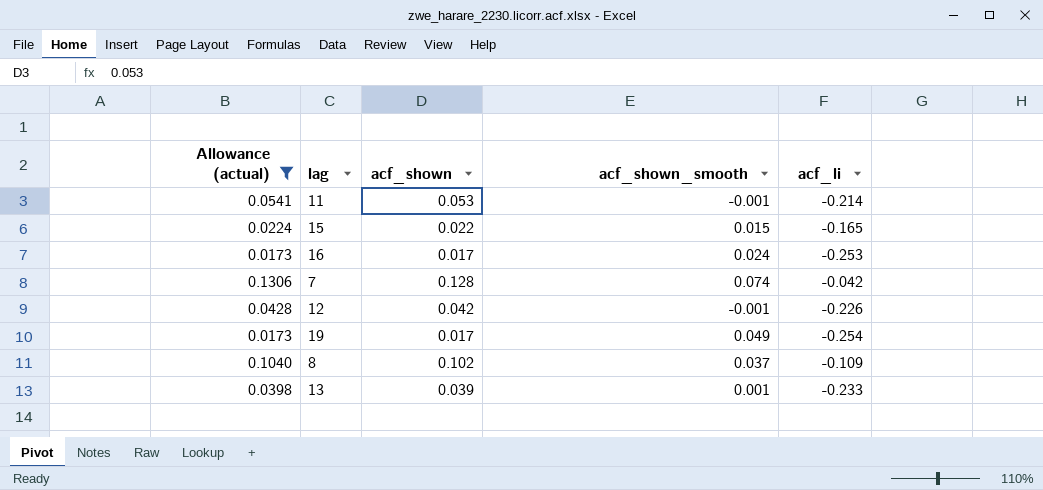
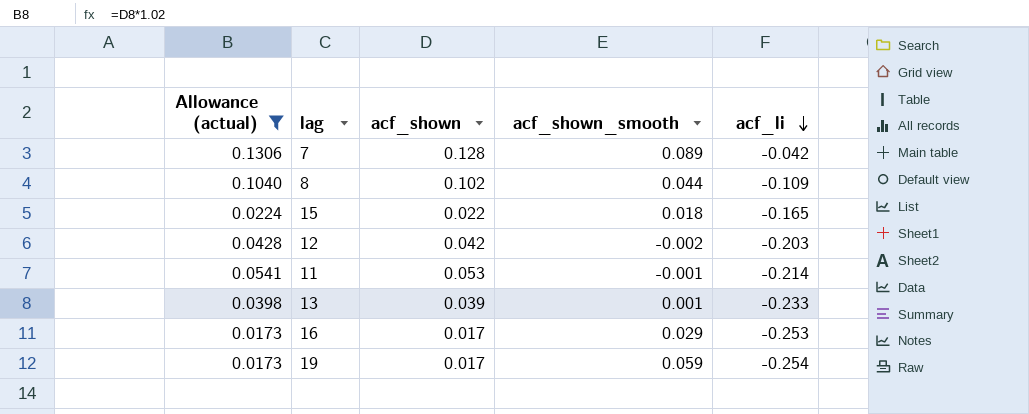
row order: none -> acf_li descending
7 | acf_shown_smooth: 0.074 -> 0.089
8 | acf_shown_smooth: 0.037 -> 0.044
15 | acf_shown_smooth: 0.015 -> 0.018
12 | acf_shown_smooth: -0.001 -> -0.002
12 | acf_li: -0.226 -> -0.203
16 | acf_shown_smooth: 0.024 -> 0.029
19 | acf_shown_smooth: 0.049 -> 0.059

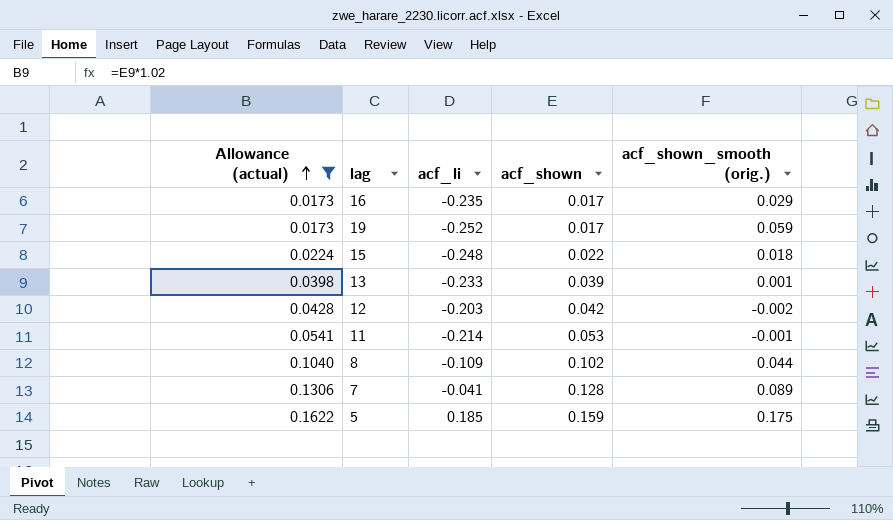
row order: acf_li descending -> Allowance (actual) ascending
column acf_li | position: 5 -> 3
column name: acf_shown_smooth -> acf_shown_smooth (orig.)
16 | acf_li: -0.253 -> -0.235
19 | acf_li: -0.254 -> -0.252
15 | acf_li: -0.165 -> -0.248
7 | acf_li: -0.042 -> -0.041
row 5: none -> 0.1622 | 0.185 | 0.159 | 0.175

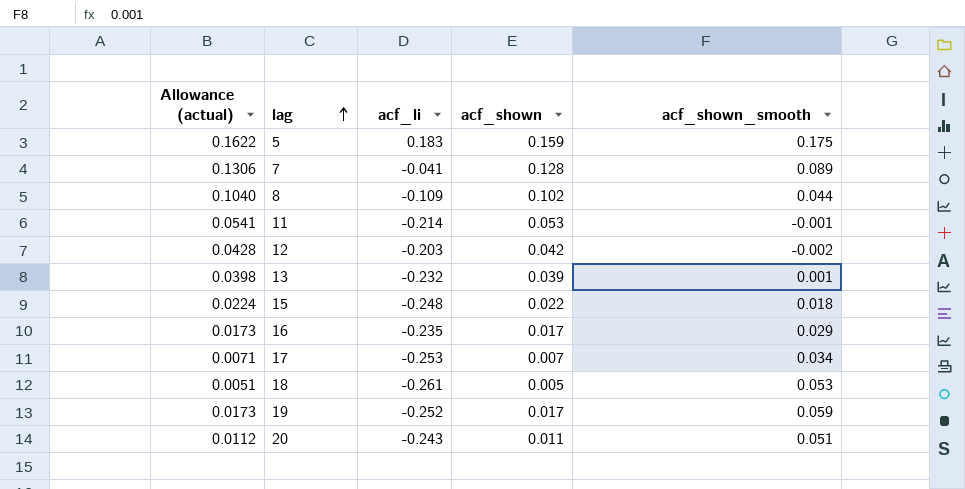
filter: Allowance (actual) >= 0.0173 -> none
row order: Allowance (actual) ascending -> lag ascending
column name: acf_shown_smooth (orig.) -> acf_shown_smooth
5 | acf_li: 0.185 -> 0.183
13 | acf_li: -0.233 -> -0.232

